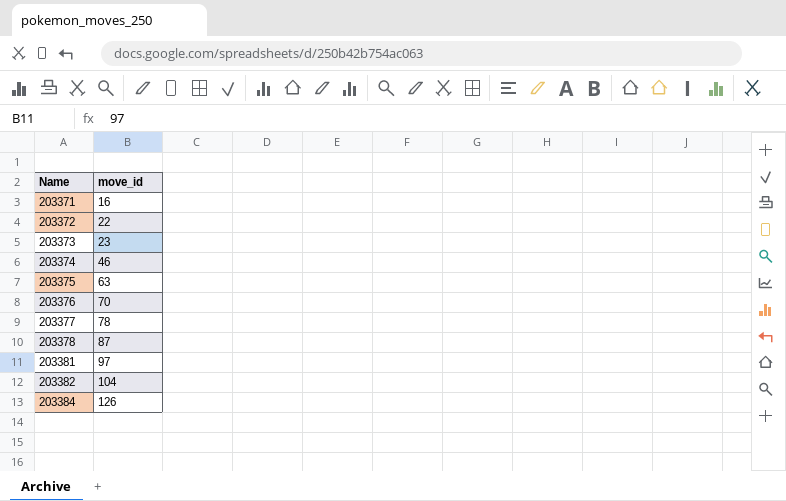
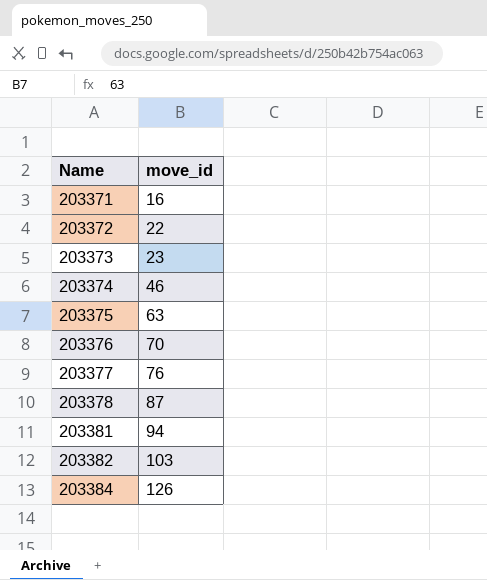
203377 | move_id: 78 -> 76
203381 | move_id: 97 -> 94
203382 | move_id: 104 -> 103

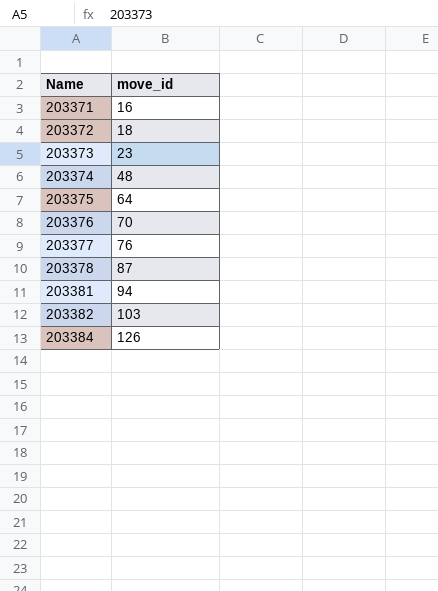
203372 | move_id: 22 -> 18
203374 | move_id: 46 -> 48
203375 | move_id: 63 -> 64

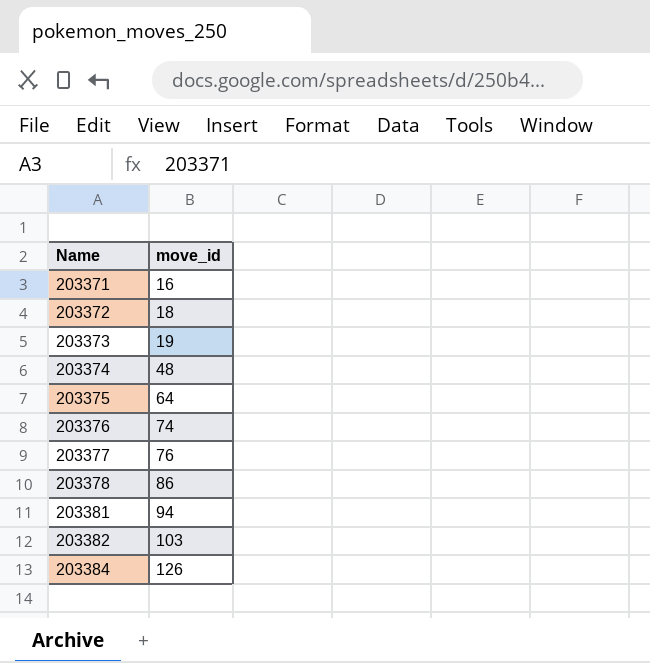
203373 | move_id: 23 -> 19
203376 | move_id: 70 -> 74
203378 | move_id: 87 -> 86

